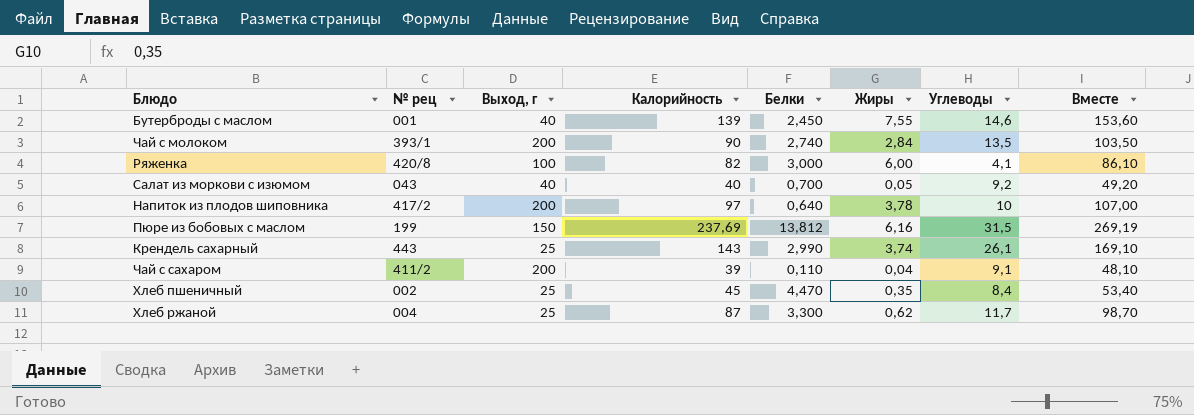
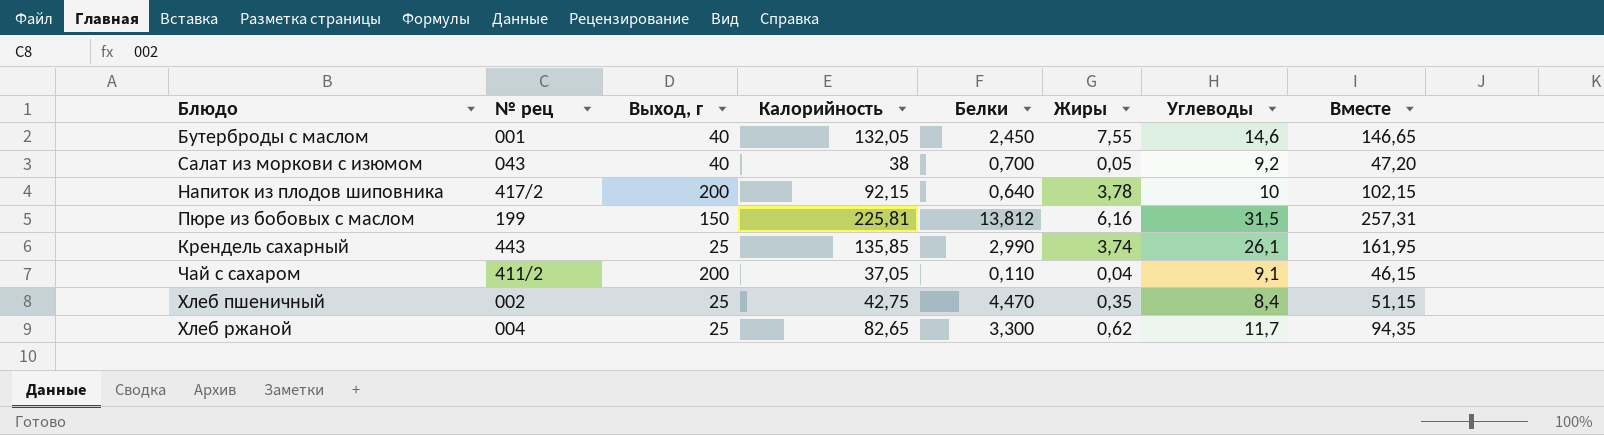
row Чай с молоком: 393/1 | 200 | 90 | 2,740 | 2,84 | 13,5 | 103,50 -> none
row Ряженка: 420/8 | 100 | 82 | 3,000 | 6,00 | 4,1 | 86,10 -> none
Бутерброды с маслом | Калорийность: 139 -> 132,05
Бутерброды с маслом | Вместе: 153,60 -> 146,65
Салат из моркови с изюмом | Калорийность: 40 -> 38
Салат из моркови с изюмом | Вместе: 49,20 -> 47,20
Напиток из плодов шиповника | Калорийность: 97 -> 92,15
Напиток из плодов шиповника | Вместе: 107,00 -> 102,15
Пюре из бобовых с маслом | Калорийность: 237,69 -> 225,81
Пюре из бобовых с маслом | Вместе: 269,19 -> 257,31
Крендель сахарный | Калорийность: 143 -> 135,85
Крендель сахарный | Вместе: 169,10 -> 161,95
Чай с сахаром | Калорийность: 39 -> 37,05
Чай с сахаром | Вместе: 48,10 -> 46,15
Хлеб пшеничный | Калорийность: 45 -> 42,75
Хлеб пшеничный | Вместе: 53,40 -> 51,15
Хлеб ржаной | Калорийность: 87 -> 82,65
Хлеб ржаной | Вместе: 98,70 -> 94,35

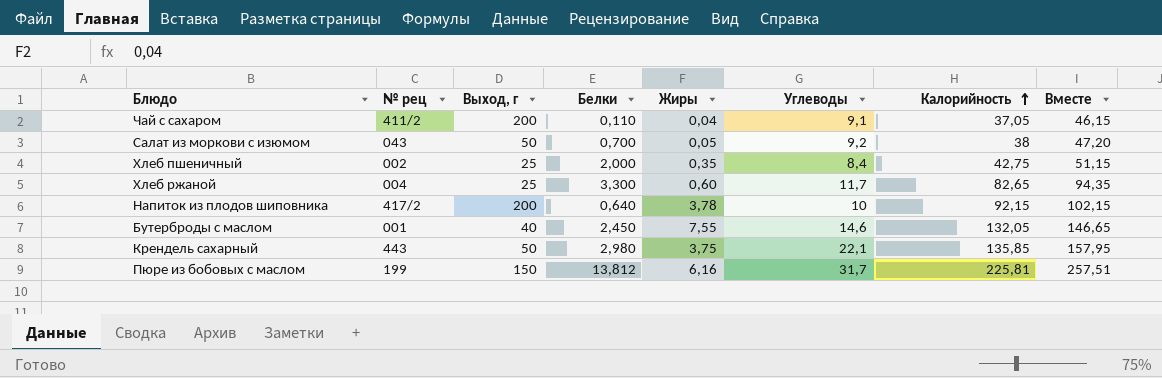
row order: none -> Калорийность ascending
column Калорийность | position: 4 -> 7
Салат из моркови с изюмом | Выход, г: 40 -> 50
Хлеб пшеничный | Белки: 4,470 -> 2,000
Хлеб ржаной | Жиры: 0,62 -> 0,60
Крендель сахарный | Выход, г: 25 -> 50
Крендель сахарный | Белки: 2,990 -> 2,980
Крендель сахарный | Жиры: 3,74 -> 3,75
Крендель сахарный | Углеводы: 26,1 -> 22,1
Крендель сахарный | Вместе: 161,95 -> 157,95
Пюре из бобовых с маслом | Углеводы: 31,5 -> 31,7
Пюре из бобовых с маслом | Вместе: 257,31 -> 257,51

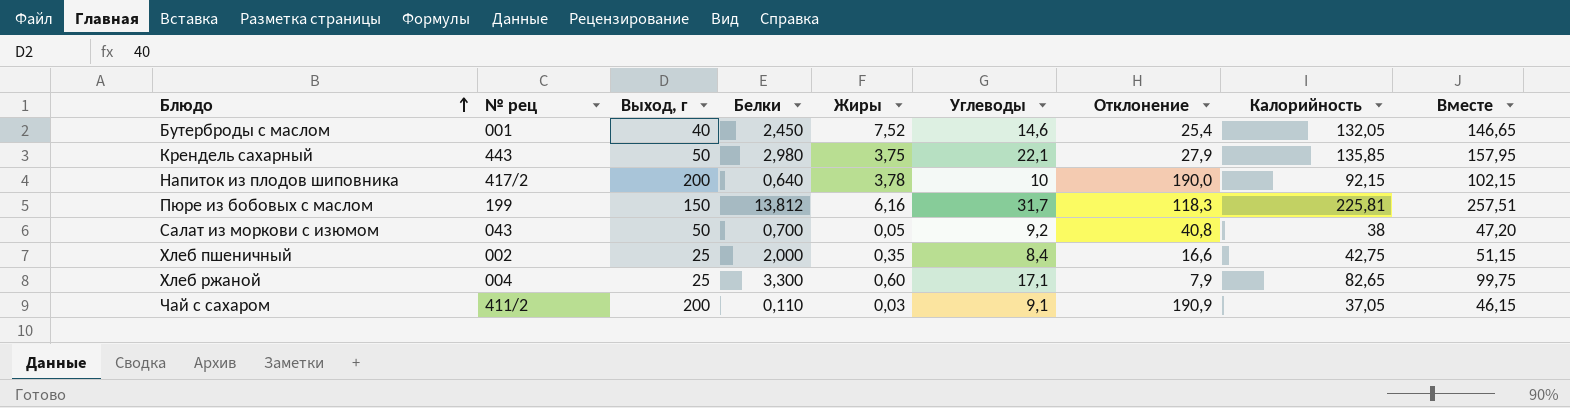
row order: Калорийность ascending -> Блюдо ascending
column Отклонение | formula: none -> [Выход, г] - [Углеводы]
Бутерброды с маслом | Жиры: 7,55 -> 7,52
Хлеб ржаной | Углеводы: 11,7 -> 17,1
Хлеб ржаной | Вместе: 94,35 -> 99,75
Чай с сахаром | Жиры: 0,04 -> 0,03

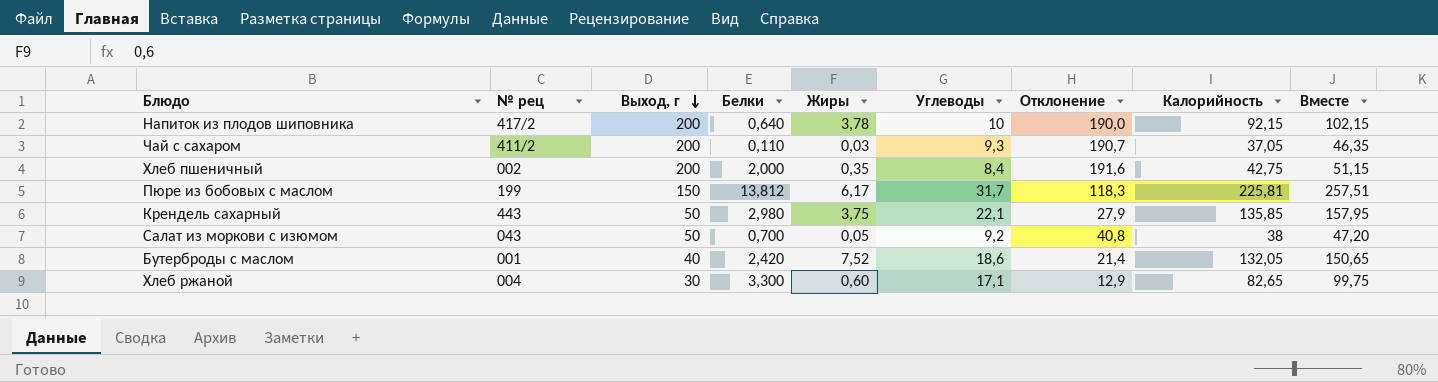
row order: Блюдо ascending -> Выход, г descending
Чай с сахаром | Углеводы: 9,1 -> 9,3
Чай с сахаром | Отклонение: 190,9 -> 190,7
Чай с сахаром | Вместе: 46,15 -> 46,35
Хлеб пшеничный | Выход, г: 25 -> 200
Хлеб пшеничный | Отклонение: 16,6 -> 191,6
Пюре из бобовых с маслом | Жиры: 6,16 -> 6,17
Бутерброды с маслом | Белки: 2,450 -> 2,420
Бутерброды с маслом | Углеводы: 14,6 -> 18,6
Бутерброды с маслом | Отклонение: 25,4 -> 21,4
Бутерброды с маслом | Вместе: 146,65 -> 150,65
Хлеб ржаной | Выход, г: 25 -> 30
Хлеб ржаной | Отклонение: 7,9 -> 12,9

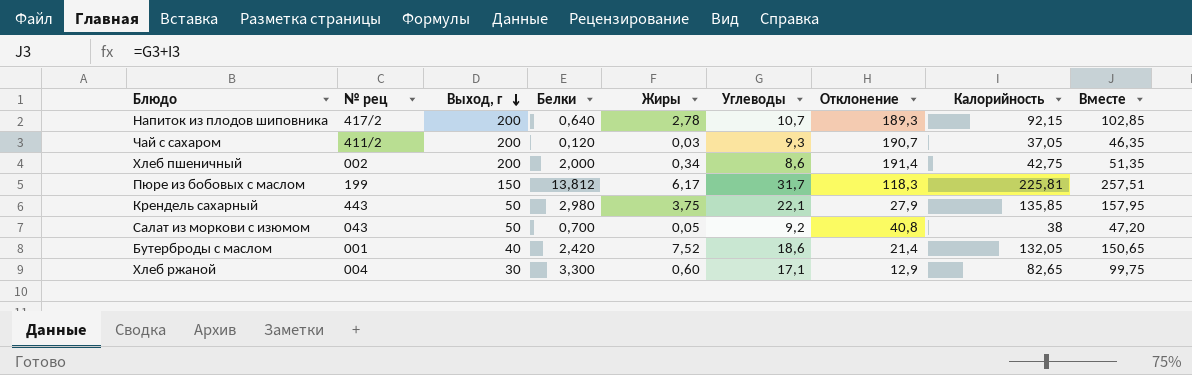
Напиток из плодов шиповника | Жиры: 3,78 -> 2,78
Напиток из плодов шиповника | Углеводы: 10 -> 10,7
Напиток из плодов шиповника | Отклонение: 190,0 -> 189,3
Напиток из плодов шиповника | Вместе: 102,15 -> 102,85
Чай с сахаром | Белки: 0,110 -> 0,120
Хлеб пшеничный | Жиры: 0,35 -> 0,34
Хлеб пшеничный | Углеводы: 8,4 -> 8,6
Хлеб пшеничный | Отклонение: 191,6 -> 191,4
Хлеб пшеничный | Вместе: 51,15 -> 51,35

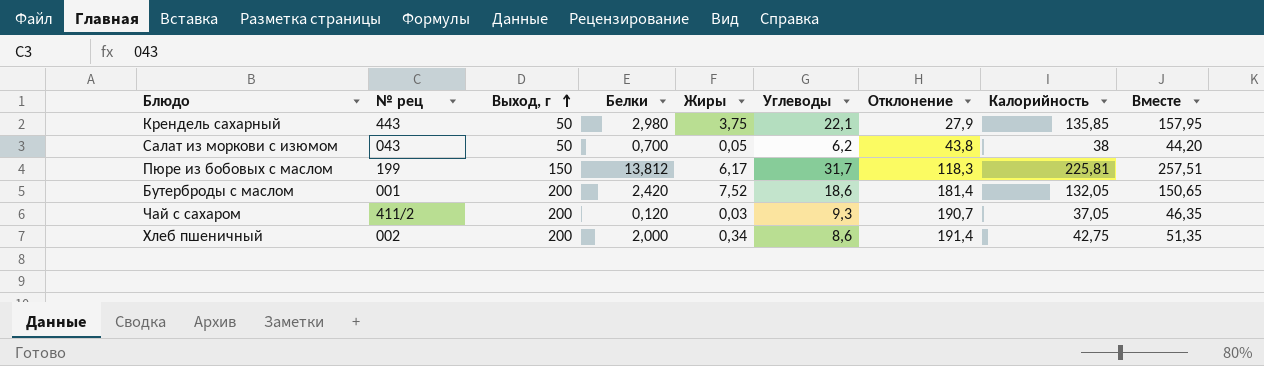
row order: Выход, г descending -> Выход, г ascending
row Напиток из плодов шиповника: 417/2 | 200 | 0,640 | 2,78 | 10,7 | 189,3 | 92,15 | 102,85 -> none
row Хлеб ржаной: 004 | 30 | 3,300 | 0,60 | 17,1 | 12,9 | 82,65 | 99,75 -> none
Салат из моркови с изюмом | Углеводы: 9,2 -> 6,2
Салат из моркови с изюмом | Отклонение: 40,8 -> 43,8
Салат из моркови с изюмом | Вместе: 47,20 -> 44,20
Бутерброды с маслом | Выход, г: 40 -> 200
Бутерброды с маслом | Отклонение: 21,4 -> 181,4

